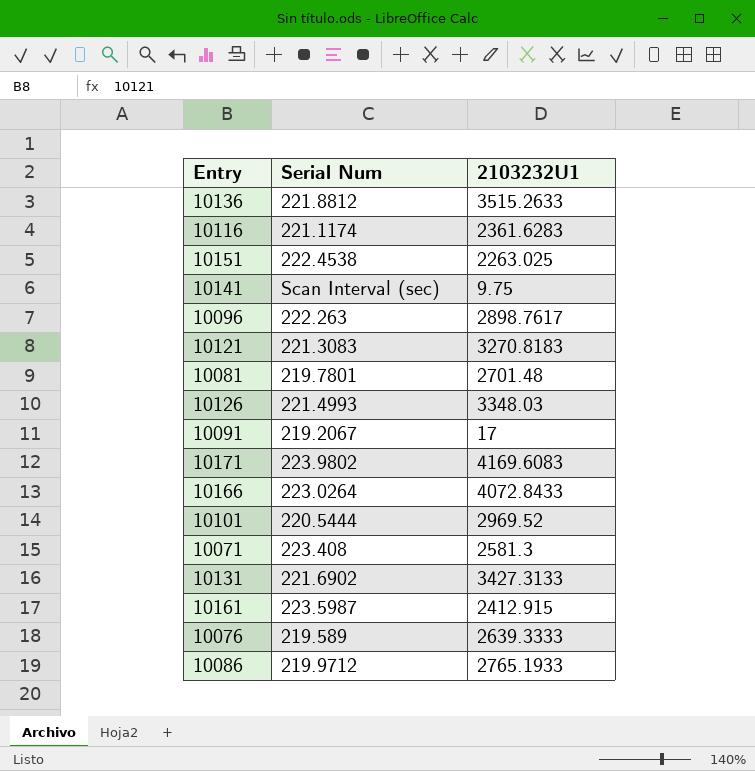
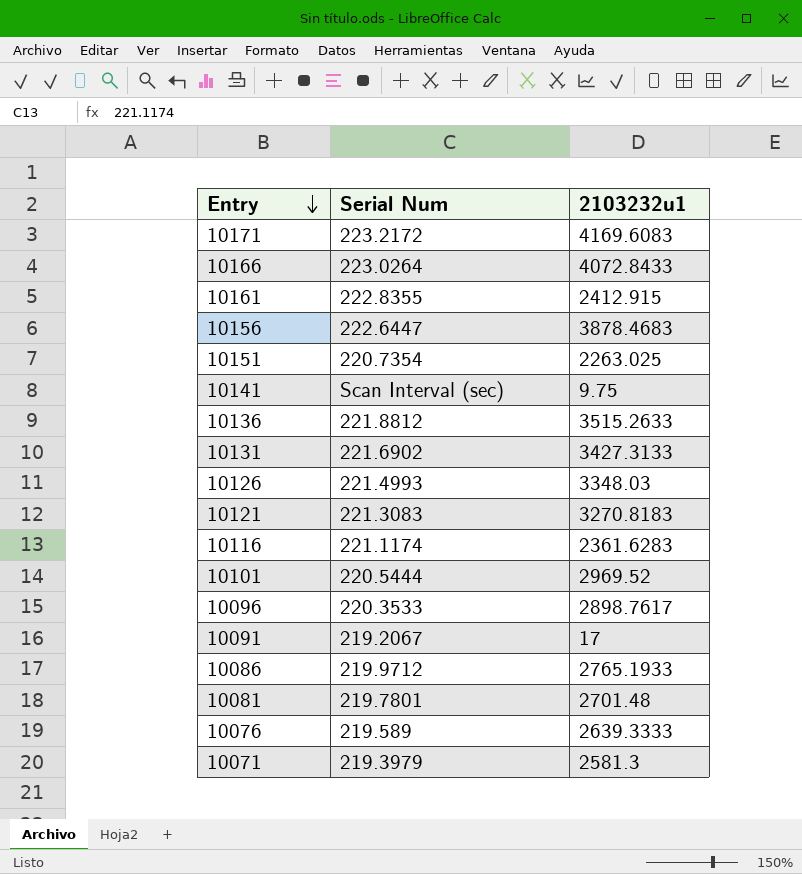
row order: none -> Entry descending
column name: 2103232U1 -> 2103232u1
10171 | Serial Num: 223.9802 -> 223.2172
10161 | Serial Num: 223.5987 -> 222.8355
row 10156: none -> 222.6447 | 3878.4683
10151 | Serial Num: 222.4538 -> 220.7354
10096 | Serial Num: 222.263 -> 220.3533
10071 | Serial Num: 223.408 -> 219.3979

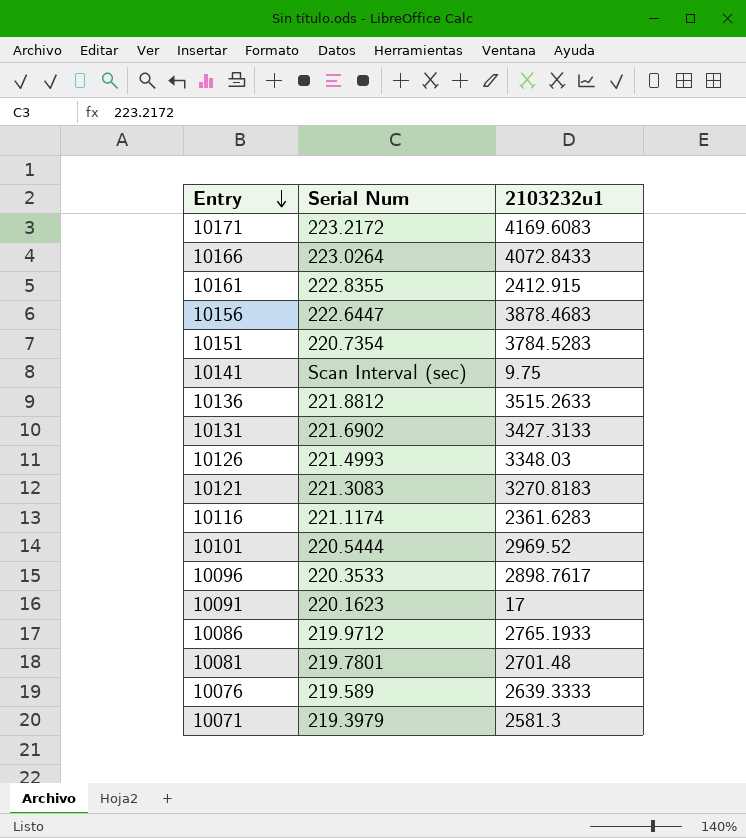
10151 | 2103232u1: 2263.025 -> 3784.5283
10091 | Serial Num: 219.2067 -> 220.1623

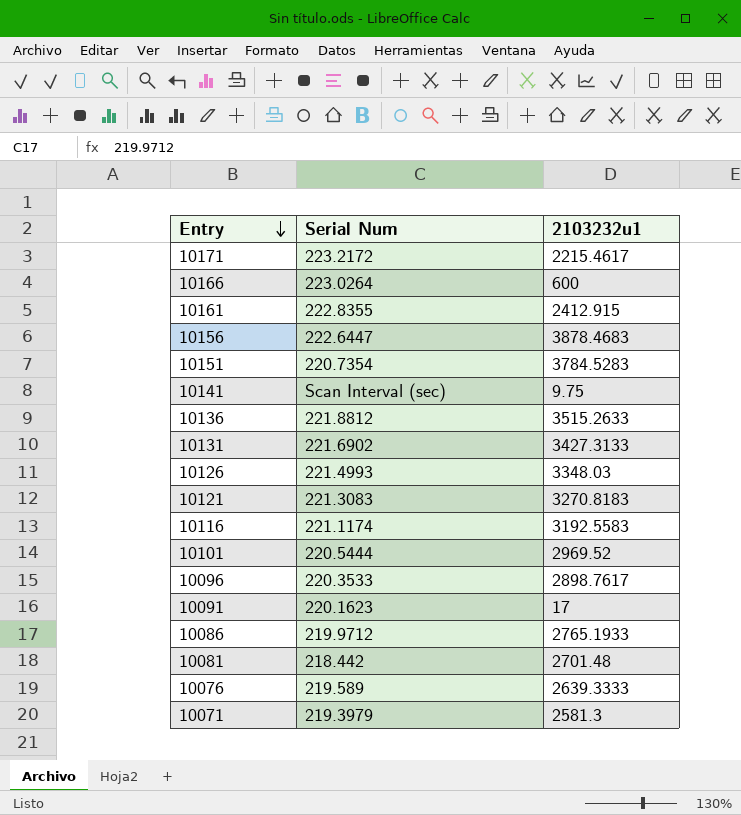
10171 | 2103232u1: 4169.6083 -> 2215.4617
10166 | 2103232u1: 4072.8433 -> 600
10116 | 2103232u1: 2361.6283 -> 3192.5583
10081 | Serial Num: 219.7801 -> 218.442

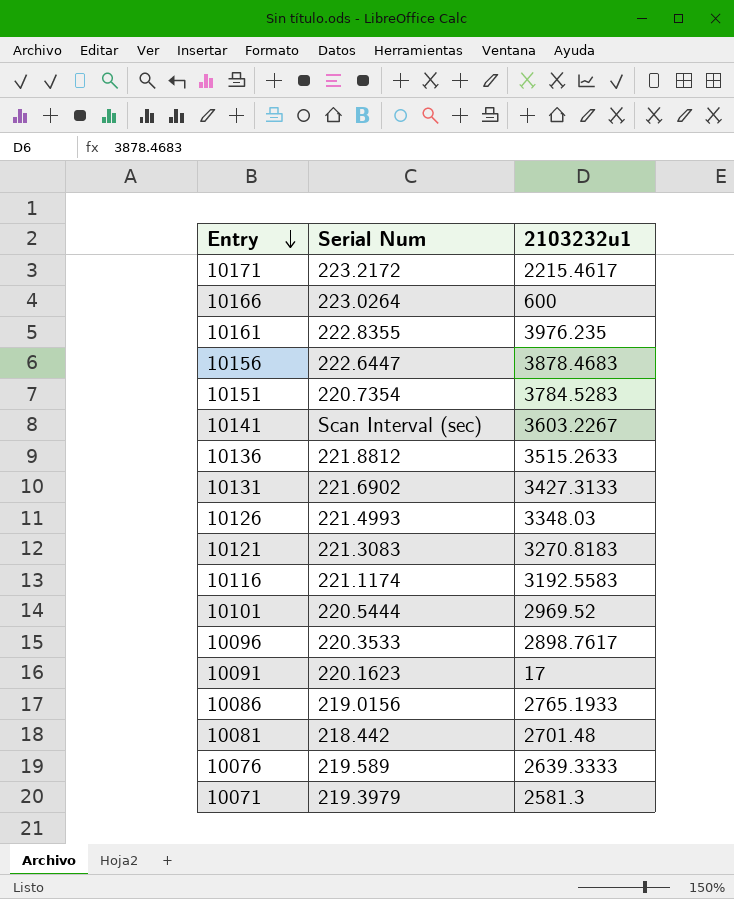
10161 | 2103232u1: 2412.915 -> 3976.235
10141 | 2103232u1: 9.75 -> 3603.2267
10086 | Serial Num: 219.9712 -> 219.0156

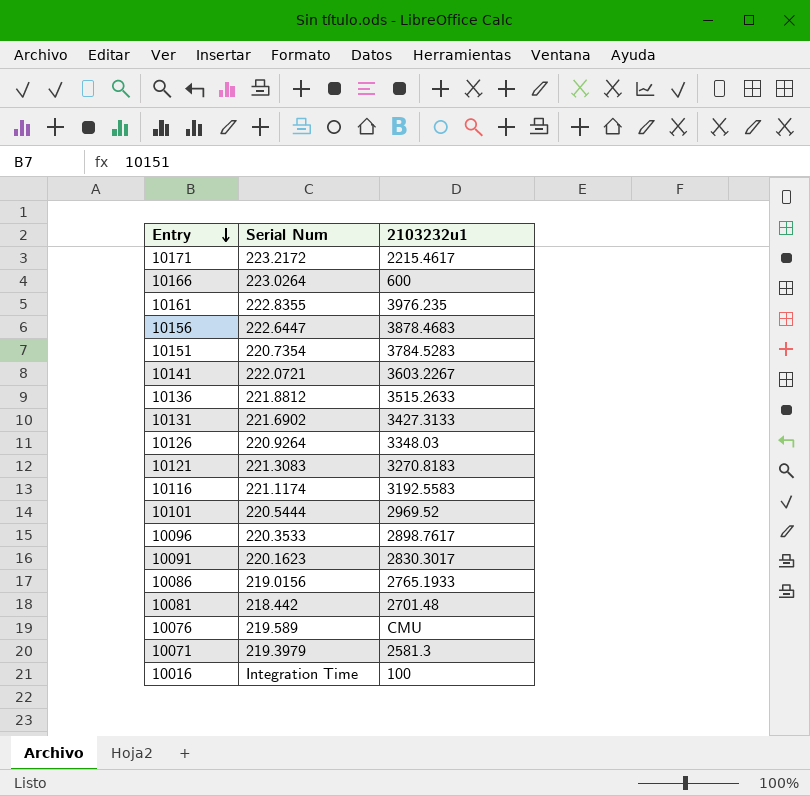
10141 | Serial Num: Scan Interval (sec) -> 222.0721
10126 | Serial Num: 221.4993 -> 220.9264
10091 | 2103232u1: 17 -> 2830.3017
10076 | 2103232u1: 2639.3333 -> CMU
row 10016: none -> Integration Time | 100

